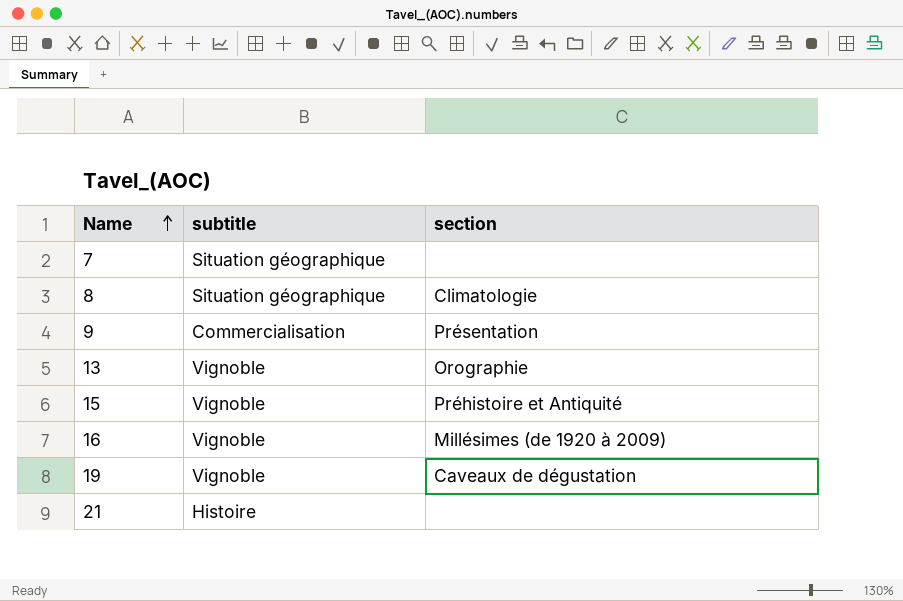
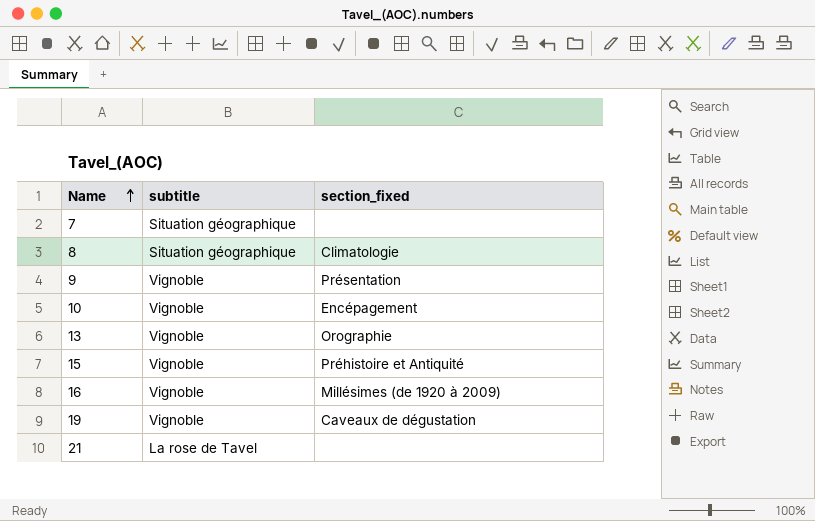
column name: section -> section_fixed
9 | subtitle: Commercialisation -> Vignoble
row 10: none -> Vignoble | Encépagement
21 | subtitle: Histoire -> La rose de Tavel

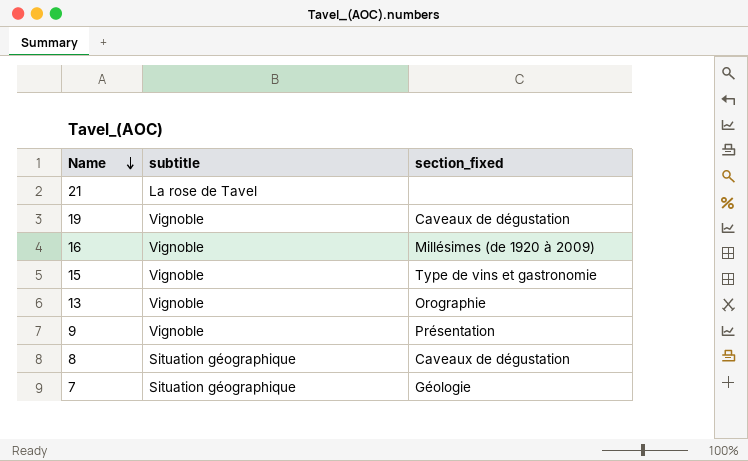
row order: Name ascending -> Name descending
row 10: Vignoble | Encépagement -> none
15 | section_fixed: Préhistoire et Antiquité -> Type de vins et gastronomie
8 | section_fixed: Climatologie -> Caveaux de dégustation
7 | section_fixed: none -> Géologie

